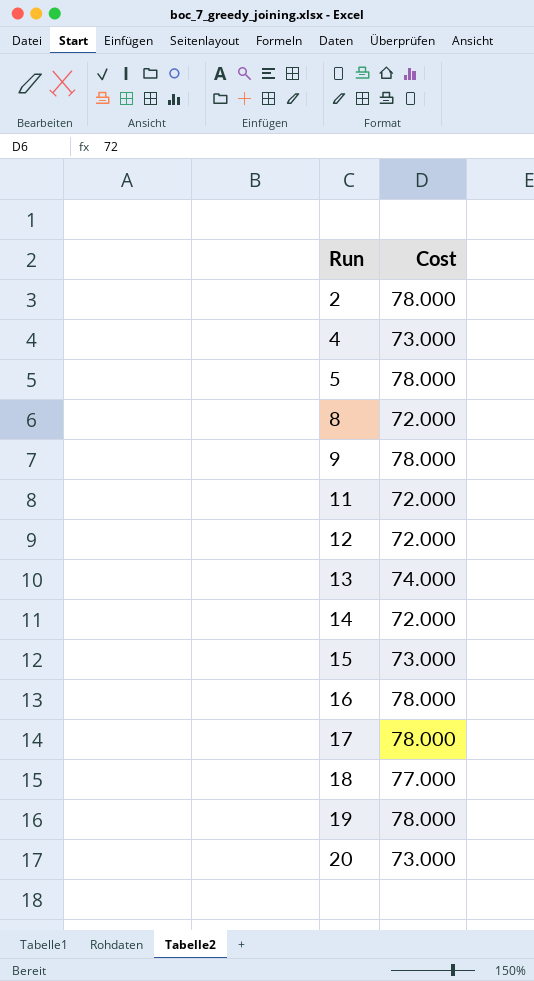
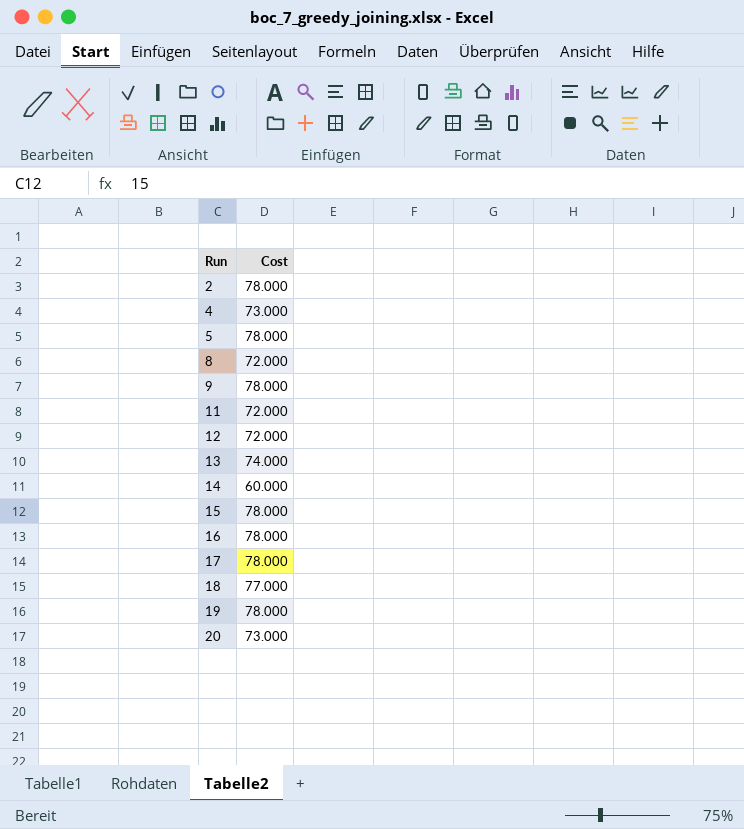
14 | Cost: 72.000 -> 60.000
15 | Cost: 73.000 -> 78.000

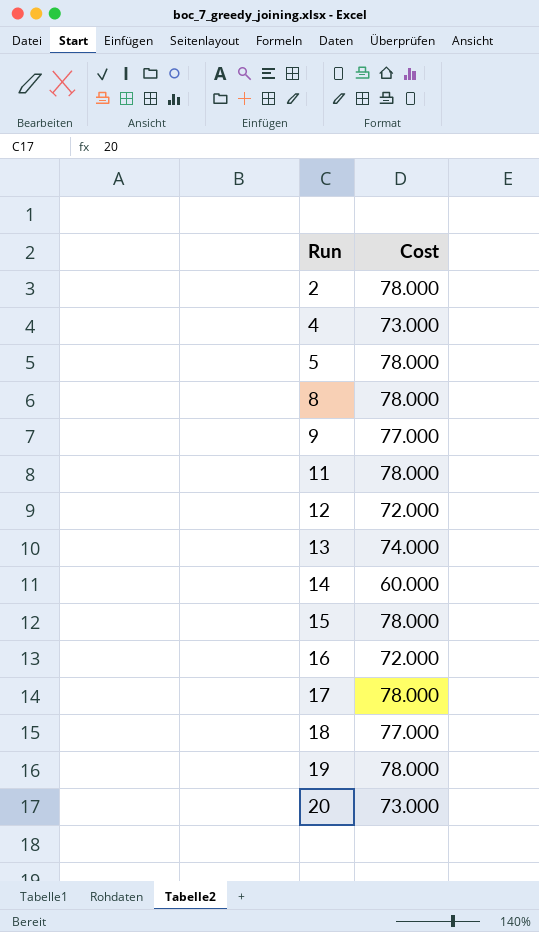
8 | Cost: 72.000 -> 78.000
9 | Cost: 78.000 -> 77.000
11 | Cost: 72.000 -> 78.000
16 | Cost: 78.000 -> 72.000

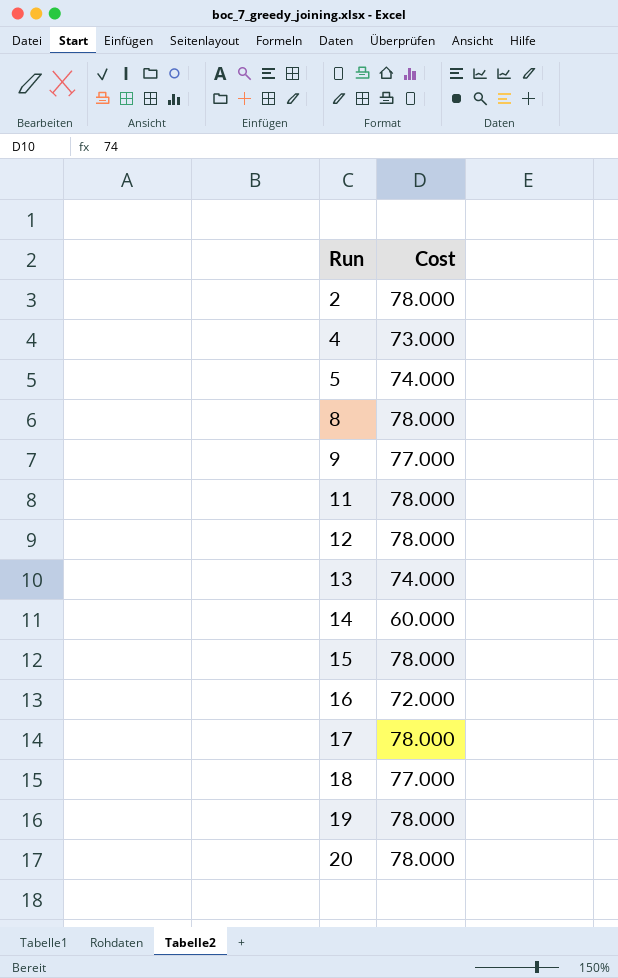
5 | Cost: 78.000 -> 74.000
12 | Cost: 72.000 -> 78.000
20 | Cost: 73.000 -> 78.000

